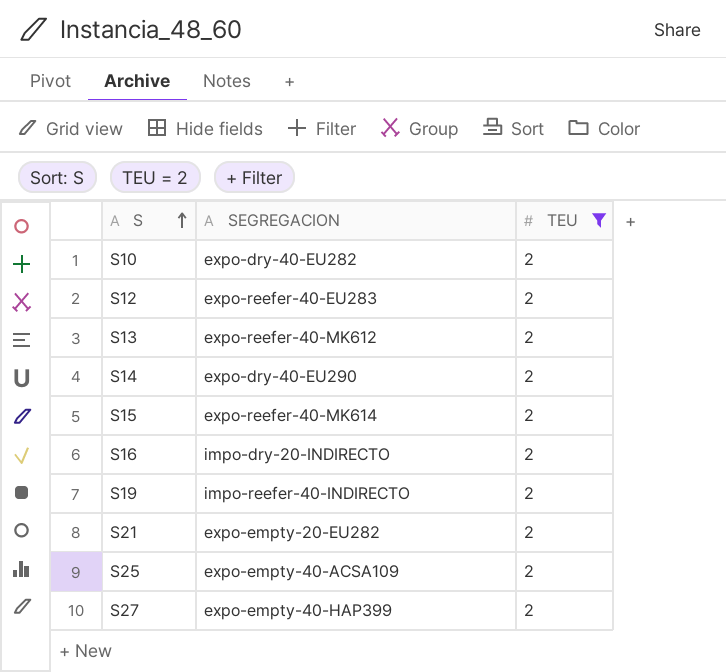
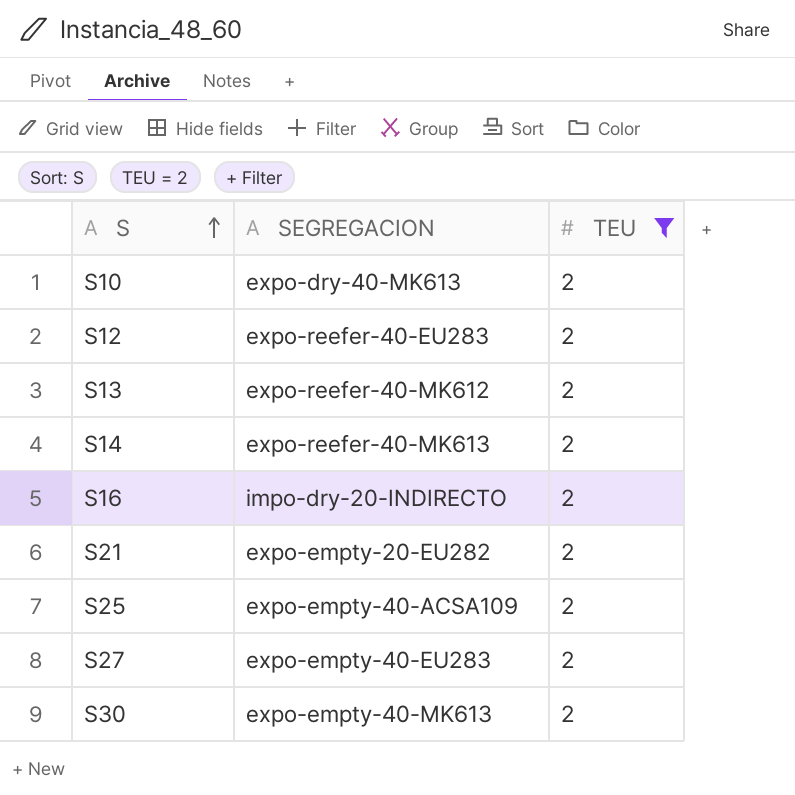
row S15: expo-reefer-40-MK614 | 2 -> none
row S19: impo-reefer-40-INDIRECTO | 2 -> none
S10 | SEGREGACION: expo-dry-40-EU282 -> expo-dry-40-MK613
S14 | SEGREGACION: expo-dry-40-EU290 -> expo-reefer-40-MK613
S27 | SEGREGACION: expo-empty-40-HAP399 -> expo-empty-40-EU283
row S30: none -> expo-empty-40-MK613 | 2

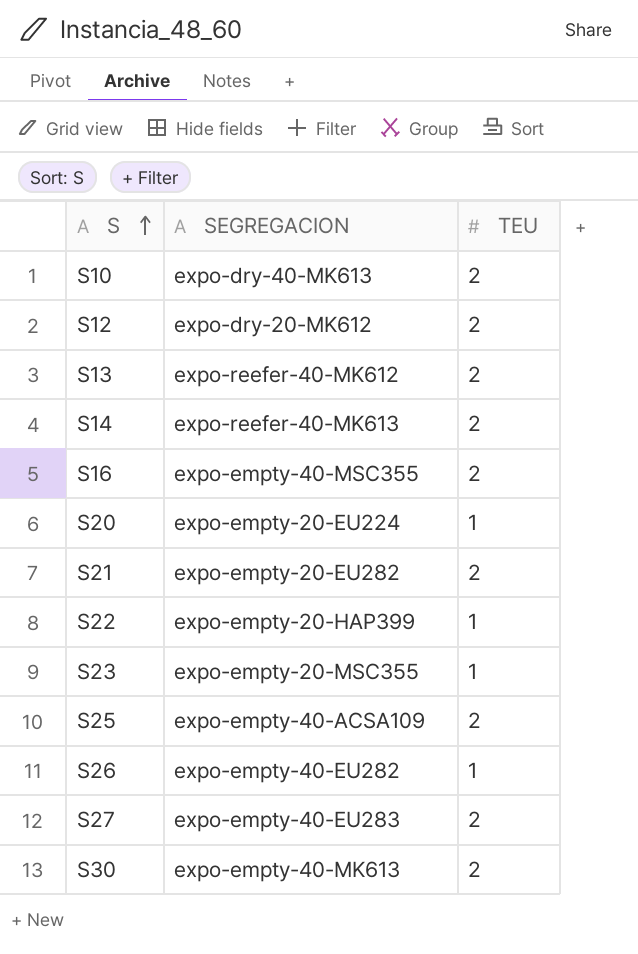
filter: TEU = 2 -> none
S12 | SEGREGACION: expo-reefer-40-EU283 -> expo-dry-20-MK612
S16 | SEGREGACION: impo-dry-20-INDIRECTO -> expo-empty-40-MSC355

